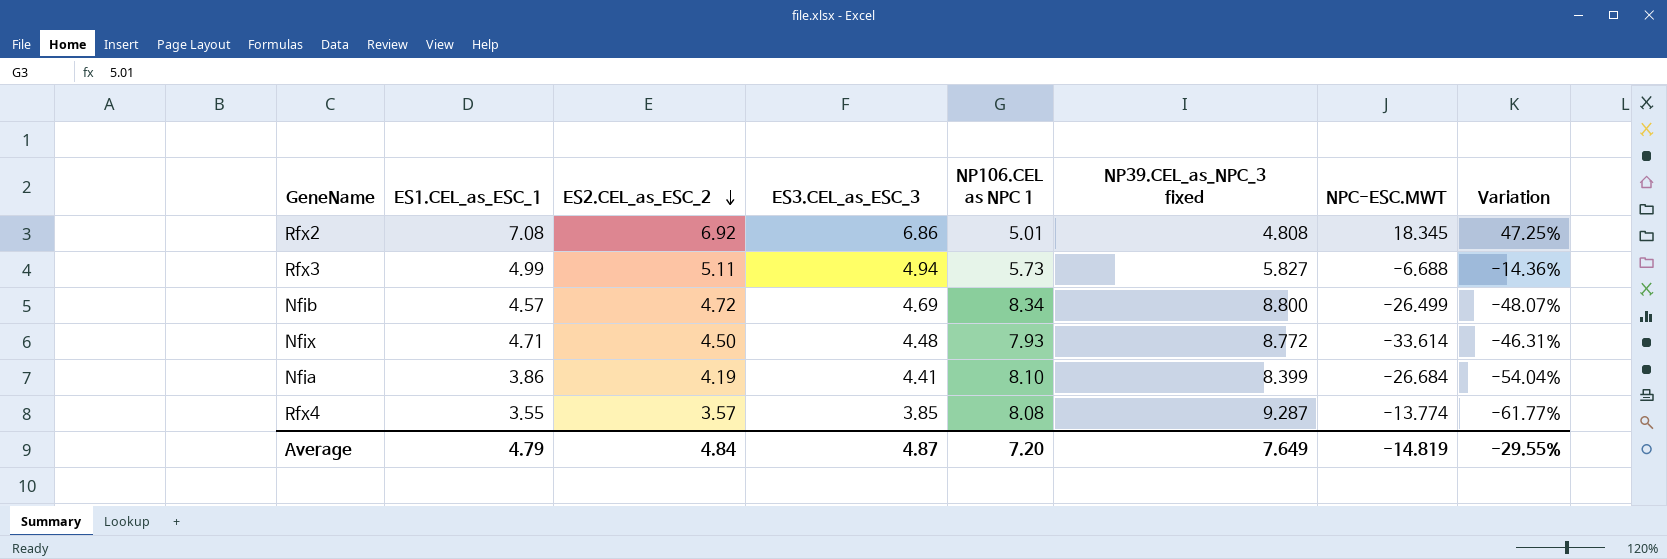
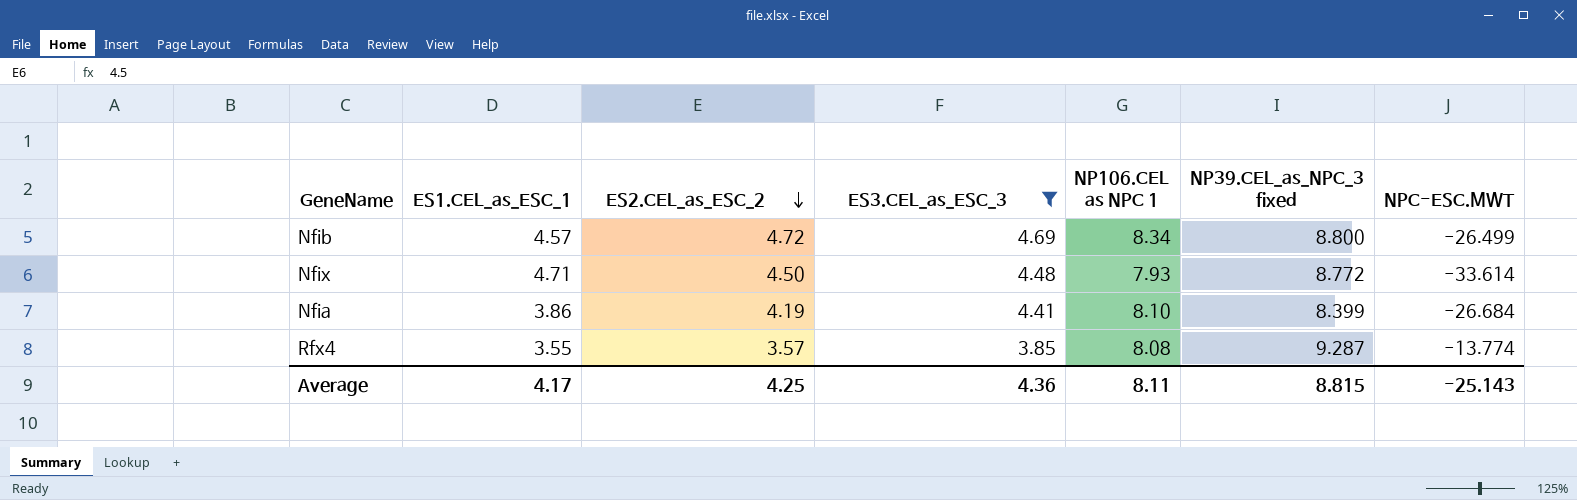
filter: none -> ES3.CEL_as_ESC_3 <= 4.69
column Variation | formula: ([ES1.CEL_as_ESC_1] - [NP39.CEL_as_NPC_3 fixed]) / [NP39.CEL_as_NPC_3 fixed] -> none
Average | ES1.CEL_as_ESC_1: 4.79 -> 4.17
Average | ES2.CEL_as_ESC_2: 4.84 -> 4.25
Average | ES3.CEL_as_ESC_3: 4.87 -> 4.36
Average | NP106.CEL as NPC 1: 7.20 -> 8.11
Average | NP39.CEL_as_NPC_3 fixed: 7.649 -> 8.815
Average | NPC-ESC.MWT: -14.819 -> -25.143

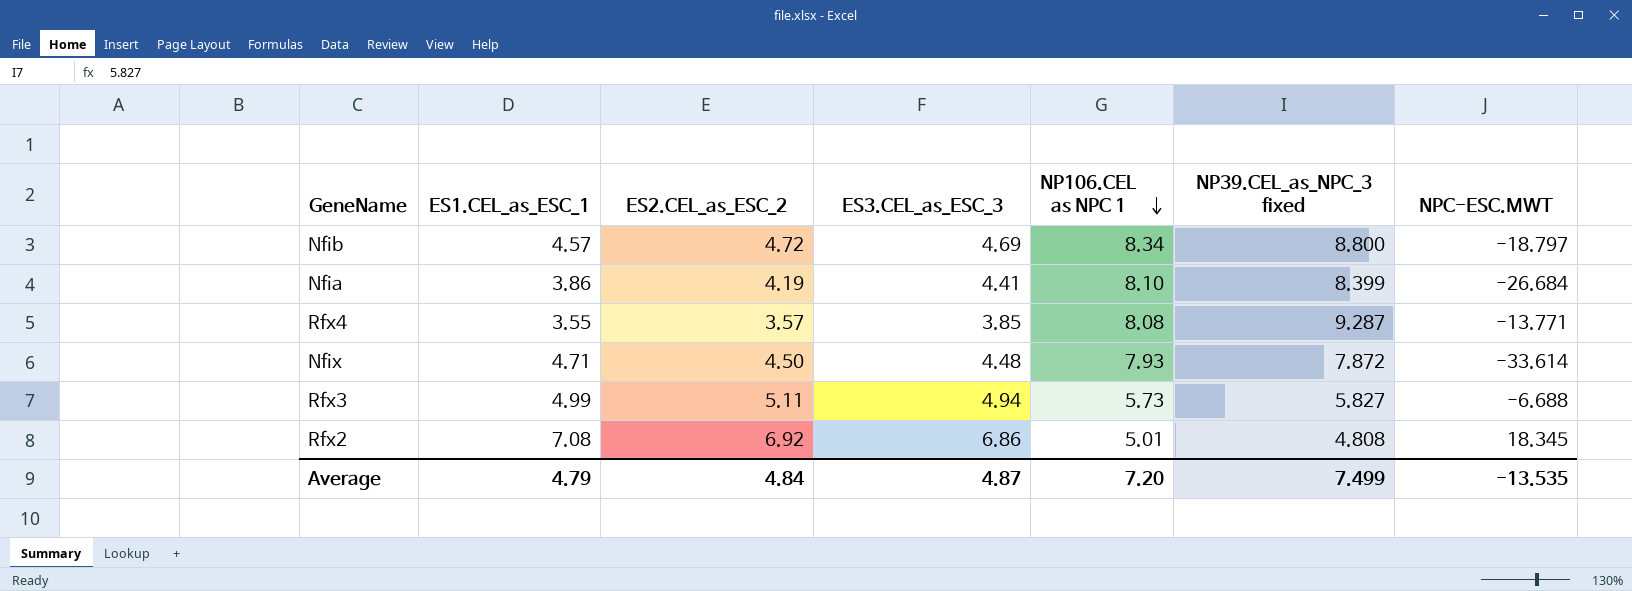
filter: ES3.CEL_as_ESC_3 <= 4.69 -> none
row order: ES2.CEL_as_ESC_2 descending -> NP106.CEL as NPC 1 descending
Nfib | NPC-ESC.MWT: -26.499 -> -18.797
Rfx4 | NPC-ESC.MWT: -13.774 -> -13.771
Nfix | NP39.CEL_as_NPC_3 fixed: 8.772 -> 7.872
Average | ES1.CEL_as_ESC_1: 4.17 -> 4.79
Average | ES2.CEL_as_ESC_2: 4.25 -> 4.84
Average | ES3.CEL_as_ESC_3: 4.36 -> 4.87
Average | NP106.CEL as NPC 1: 8.11 -> 7.20
Average | NP39.CEL_as_NPC_3 fixed: 8.815 -> 7.499
Average | NPC-ESC.MWT: -25.143 -> -13.535

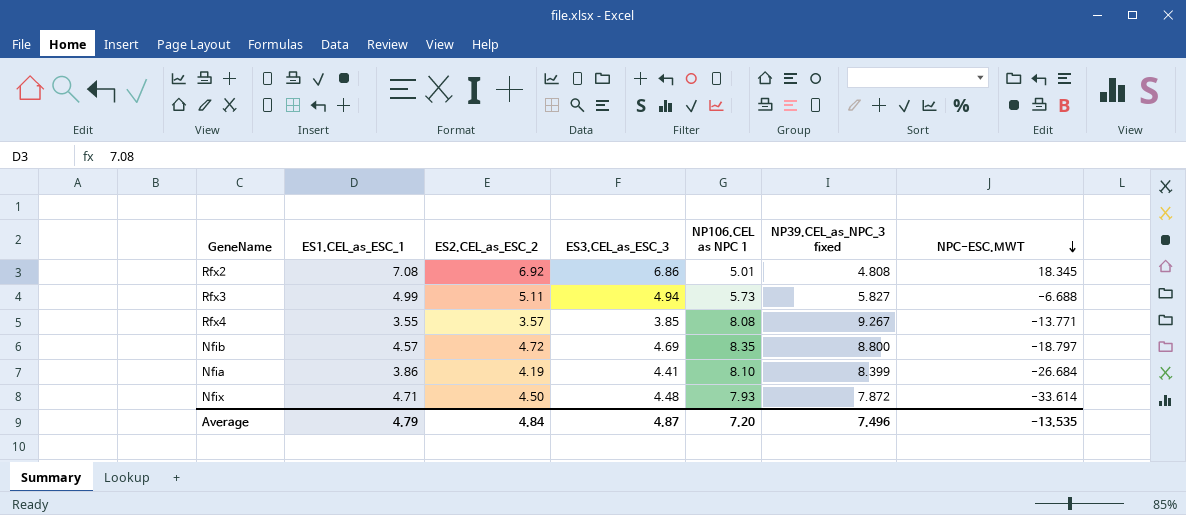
row order: NP106.CEL as NPC 1 descending -> NPC-ESC.MWT descending
Rfx4 | NP39.CEL_as_NPC_3 fixed: 9.287 -> 9.267
Nfib | NP106.CEL as NPC 1: 8.34 -> 8.35
Average | NP39.CEL_as_NPC_3 fixed: 7.499 -> 7.496

